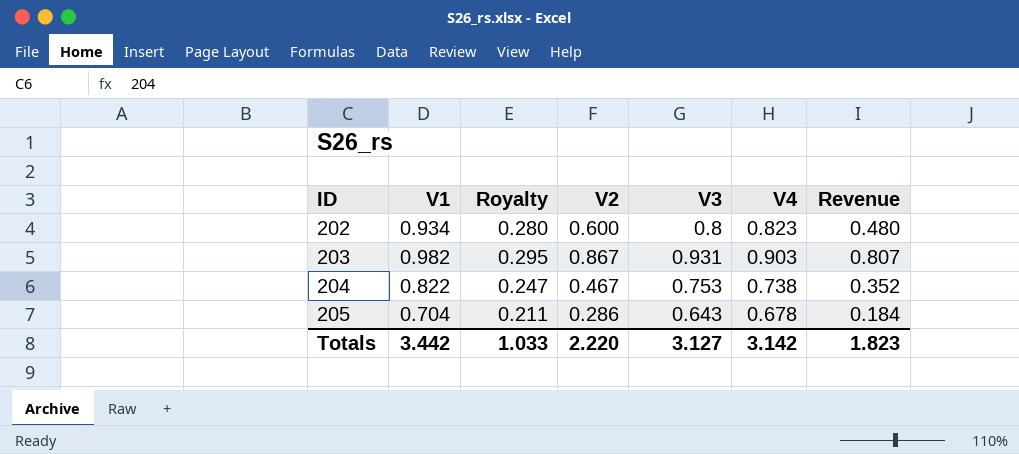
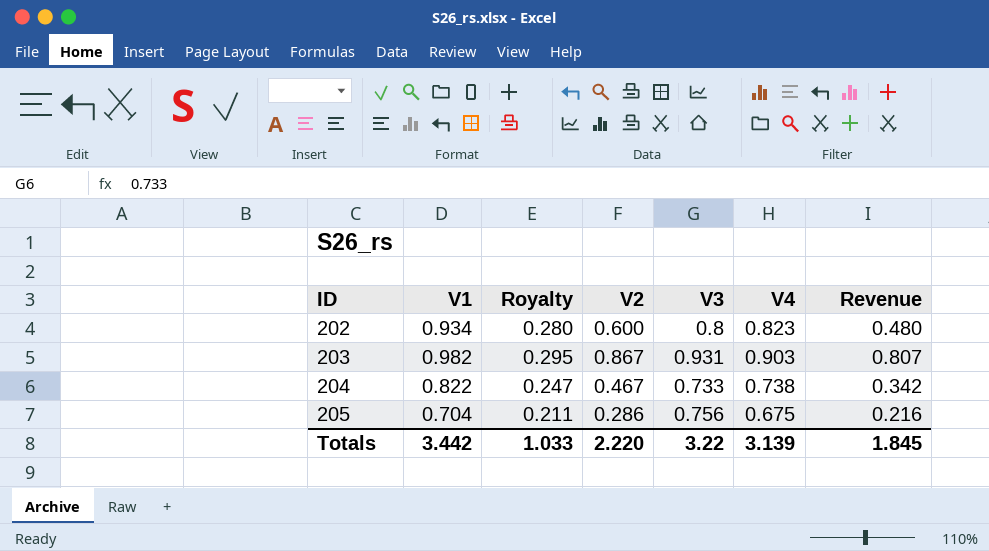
204 | V3: 0.753 -> 0.733
204 | Revenue: 0.352 -> 0.342
205 | V3: 0.643 -> 0.756
205 | V4: 0.678 -> 0.675
205 | Revenue: 0.184 -> 0.216
Totals | V3: 3.127 -> 3.22
Totals | V4: 3.142 -> 3.139
Totals | Revenue: 1.823 -> 1.845

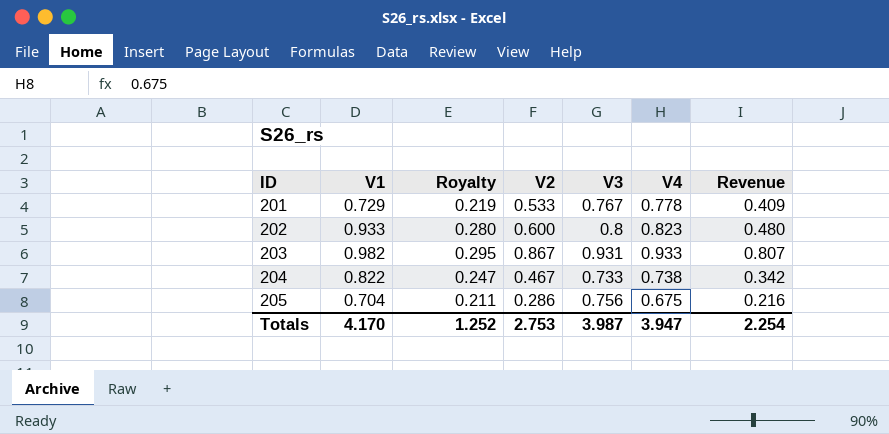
row 201: none -> 0.729 | 0.219 | 0.533 | 0.767 | 0.778 | 0.409
202 | V1: 0.934 -> 0.933
203 | V4: 0.903 -> 0.933
Totals | V1: 3.442 -> 4.170
Totals | Royalty: 1.033 -> 1.252
Totals | V2: 2.220 -> 2.753
Totals | V3: 3.22 -> 3.987
Totals | V4: 3.139 -> 3.947
Totals | Revenue: 1.845 -> 2.254

